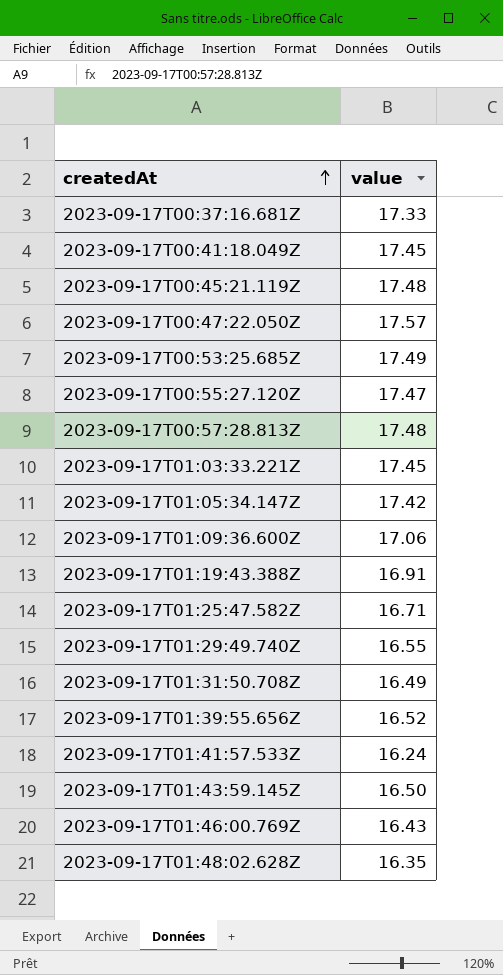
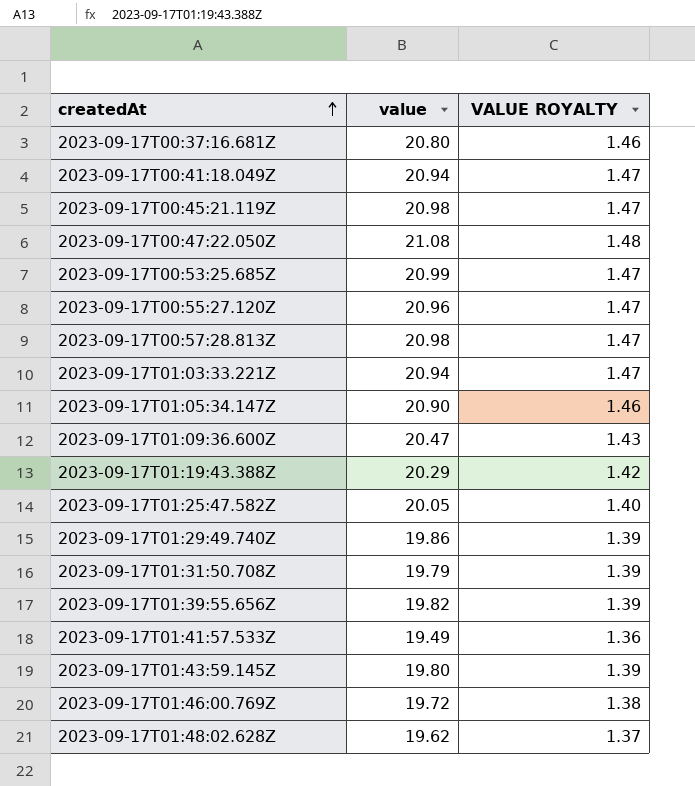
column VALUE ROYALTY | formula: none -> [value] * 0.07
2023-09-17T00:37:16.681Z | value: 17.33 -> 20.80
2023-09-17T00:41:18.049Z | value: 17.45 -> 20.94
2023-09-17T00:45:21.119Z | value: 17.48 -> 20.98
2023-09-17T00:47:22.050Z | value: 17.57 -> 21.08
2023-09-17T00:53:25.685Z | value: 17.49 -> 20.99
2023-09-17T00:55:27.120Z | value: 17.47 -> 20.96
2023-09-17T00:57:28.813Z | value: 17.48 -> 20.98
2023-09-17T01:03:33.221Z | value: 17.45 -> 20.94
2023-09-17T01:05:34.147Z | value: 17.42 -> 20.90
2023-09-17T01:09:36.600Z | value: 17.06 -> 20.47
2023-09-17T01:19:43.388Z | value: 16.91 -> 20.29
2023-09-17T01:25:47.582Z | value: 16.71 -> 20.05
2023-09-17T01:29:49.740Z | value: 16.55 -> 19.86
2023-09-17T01:31:50.708Z | value: 16.49 -> 19.79
2023-09-17T01:39:55.656Z | value: 16.52 -> 19.82
2023-09-17T01:41:57.533Z | value: 16.24 -> 19.49
2023-09-17T01:43:59.145Z | value: 16.50 -> 19.80
2023-09-17T01:46:00.769Z | value: 16.43 -> 19.72
2023-09-17T01:48:02.628Z | value: 16.35 -> 19.62

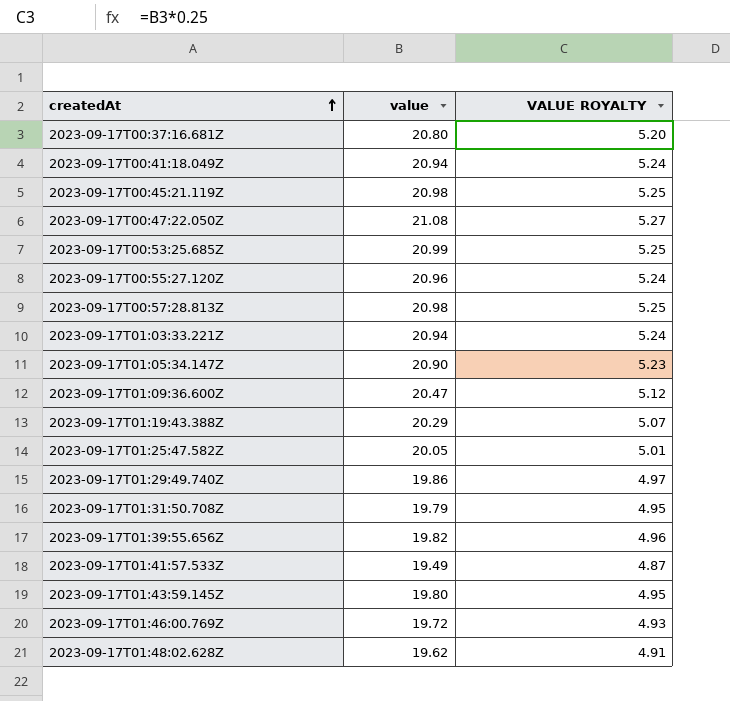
column VALUE ROYALTY | formula: [value] * 0.07 -> [value] * 0.25

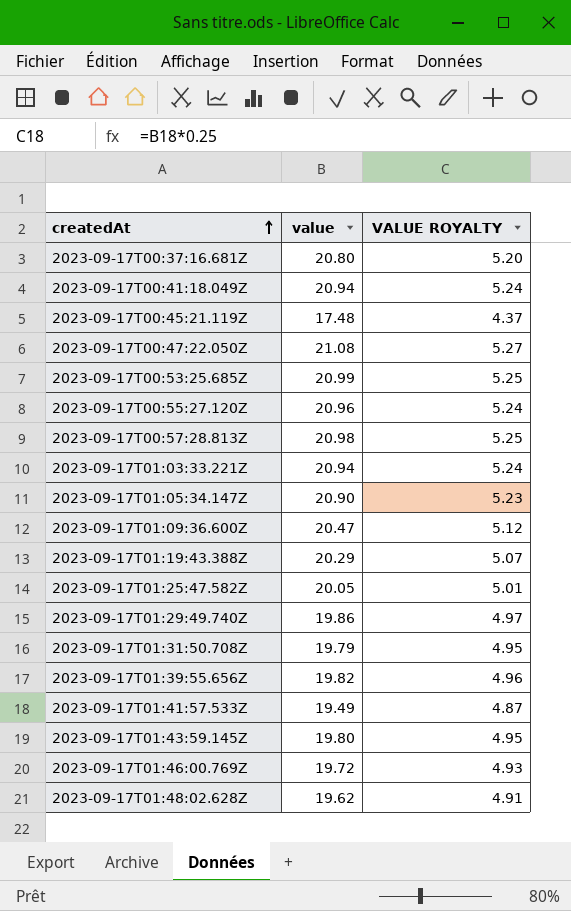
2023-09-17T00:45:21.119Z | value: 20.98 -> 17.48
2023-09-17T00:45:21.119Z | VALUE ROYALTY: 5.25 -> 4.37

